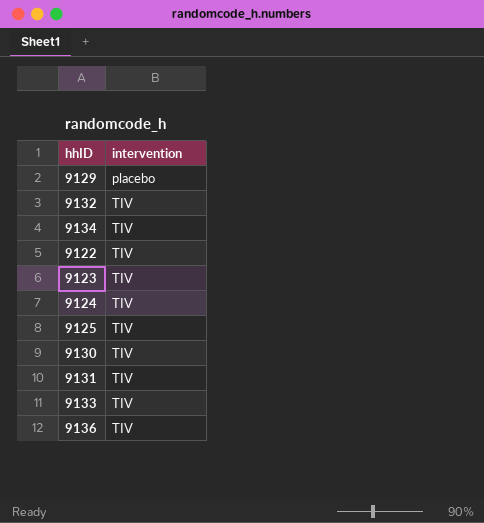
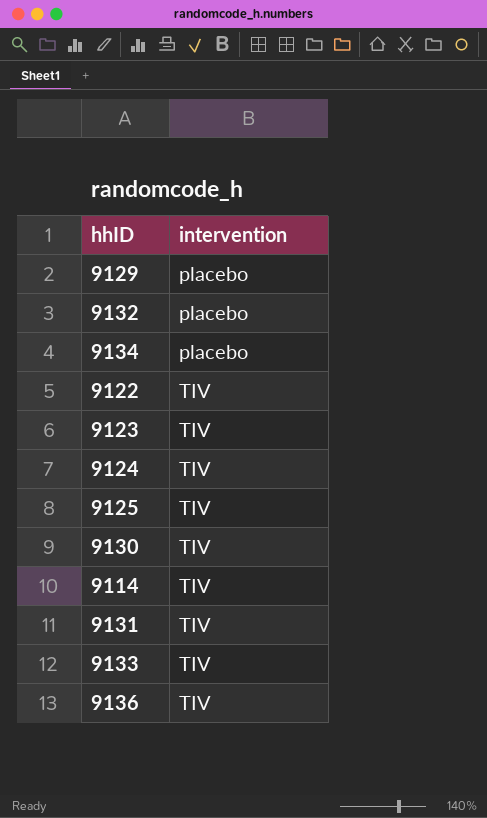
9132 | intervention: TIV -> placebo
9134 | intervention: TIV -> placebo
row 9114: none -> TIV

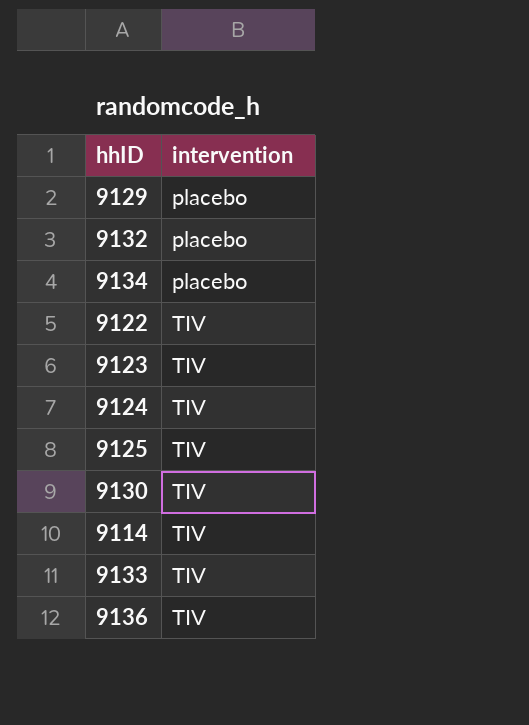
row 9131: TIV -> none

